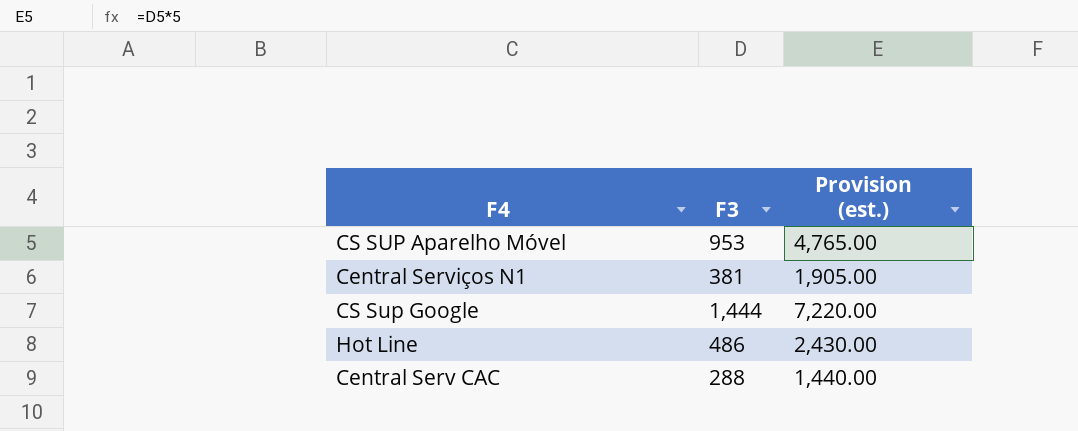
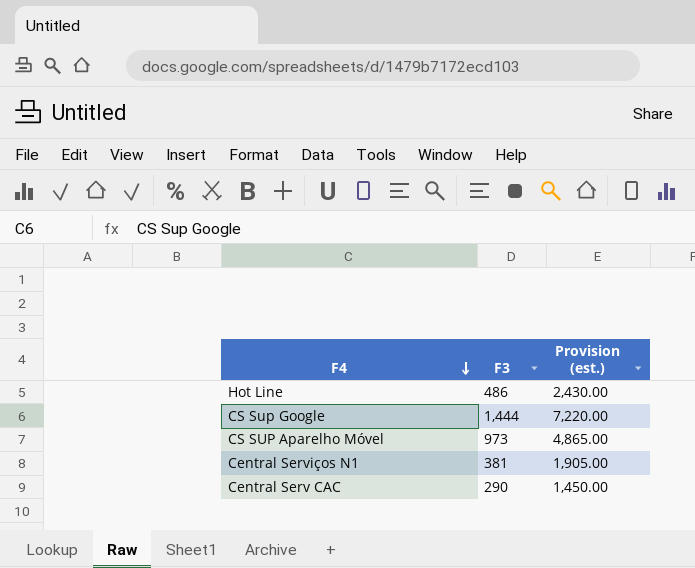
row order: none -> F4 descending
CS SUP Aparelho Móvel | F3: 953 -> 973
CS SUP Aparelho Móvel | Provision (est.): 4,765.00 -> 4,865.00
Central Serv CAC | F3: 288 -> 290
Central Serv CAC | Provision (est.): 1,440.00 -> 1,450.00

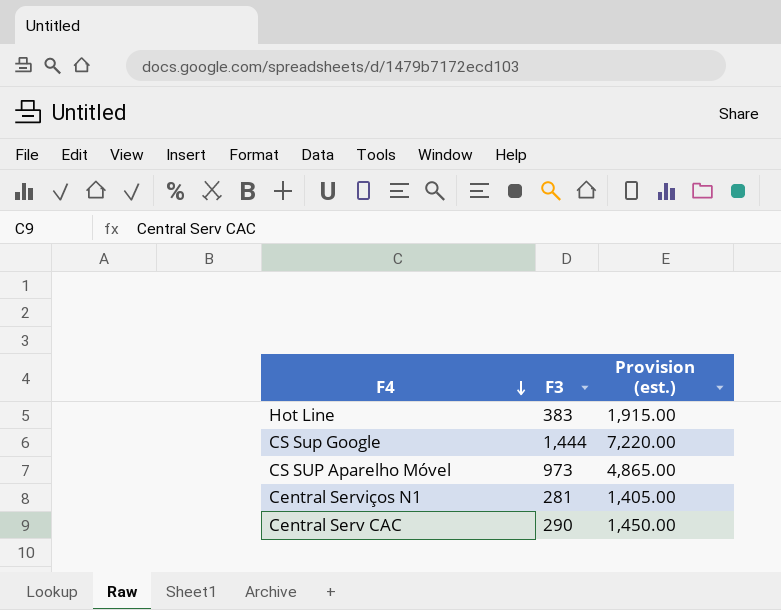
Hot Line | F3: 486 -> 383
Hot Line | Provision (est.): 2,430.00 -> 1,915.00
Central Serviços N1 | F3: 381 -> 281
Central Serviços N1 | Provision (est.): 1,905.00 -> 1,405.00

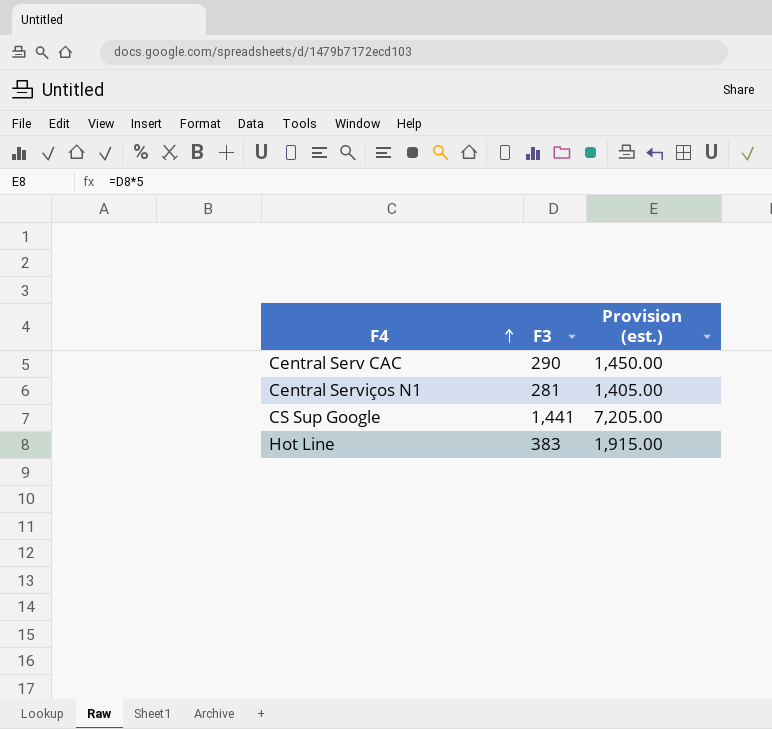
row order: F4 descending -> F4 ascending
row CS SUP Aparelho Móvel: 973 | 4,865.00 -> none
CS Sup Google | F3: 1,444 -> 1,441
CS Sup Google | Provision (est.): 7,220.00 -> 7,205.00

